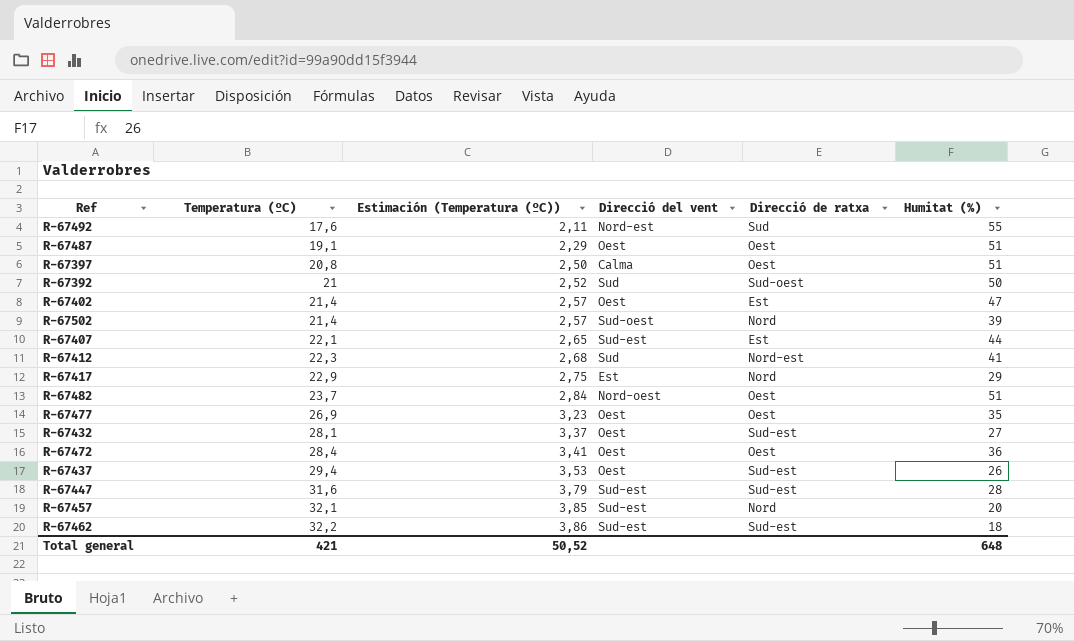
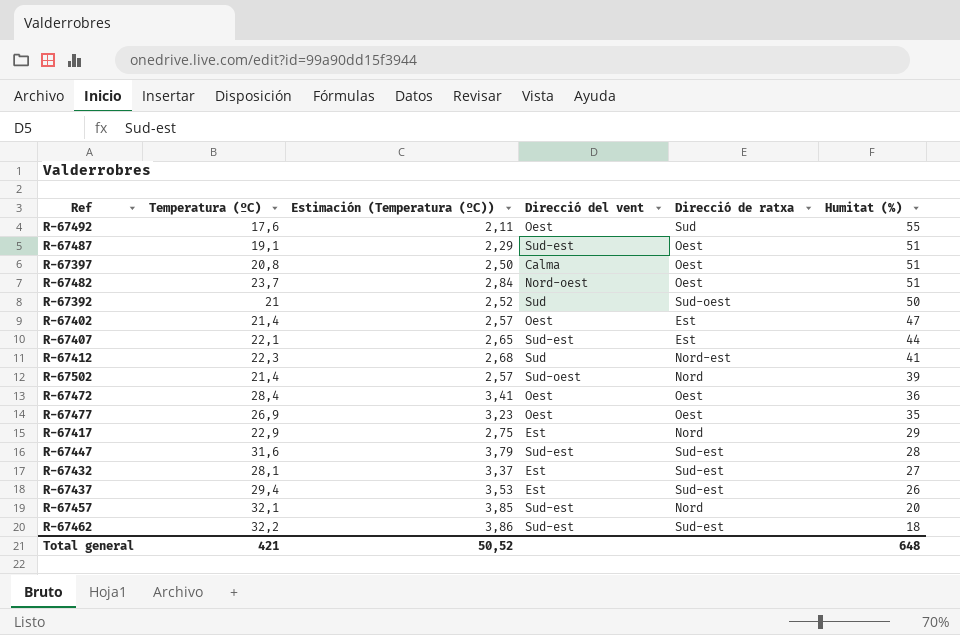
row order: Temperatura (ºC) ascending -> Humitat (%) descending
R-67492 | Direcció del vent: Nord-est -> Oest
R-67487 | Direcció del vent: Oest -> Sud-est
R-67432 | Direcció del vent: Oest -> Est
R-67437 | Direcció del vent: Oest -> Est

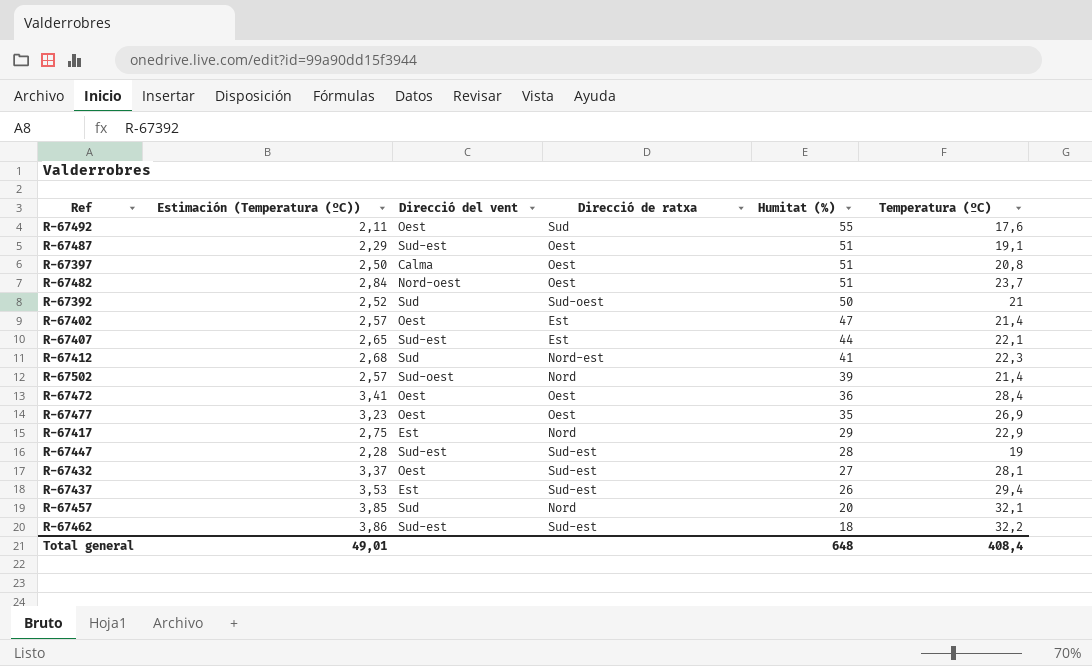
column Temperatura (ºC) | position: 2 -> 6
R-67447 | Estimación (Temperatura (ºC)): 3,79 -> 2,28
R-67447 | Temperatura (ºC): 31,6 -> 19
R-67432 | Direcció del vent: Est -> Oest
R-67457 | Direcció del vent: Sud-est -> Sud
Total general | Estimación (Temperatura (ºC)): 50,52 -> 49,01
Total general | Temperatura (ºC): 421 -> 408,4

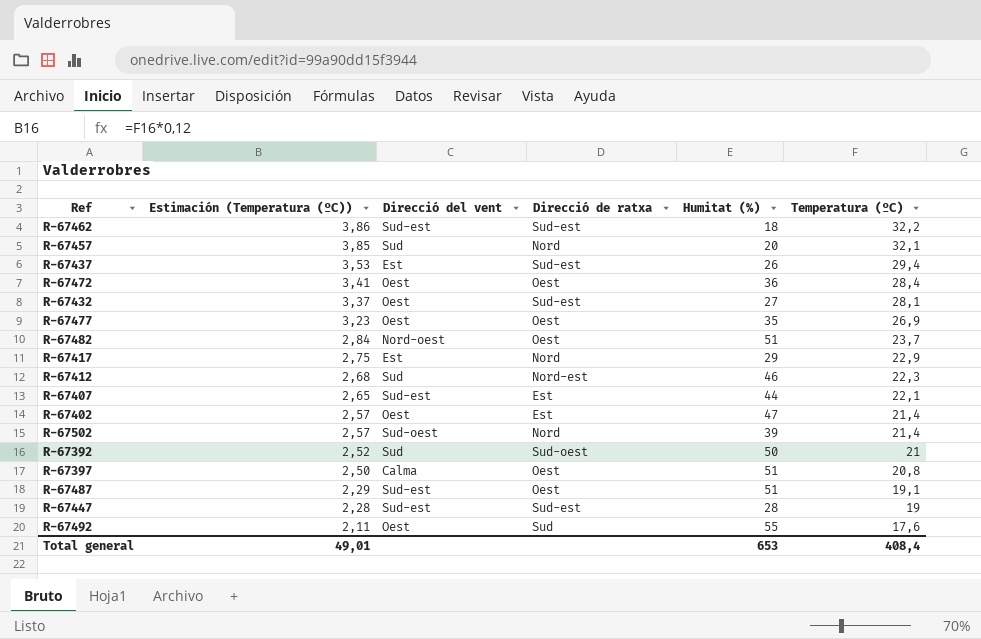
row order: Humitat (%) descending -> Estimación (Temperatura (ºC)) descending
R-67412 | Humitat (%): 41 -> 46
Total general | Humitat (%): 648 -> 653

